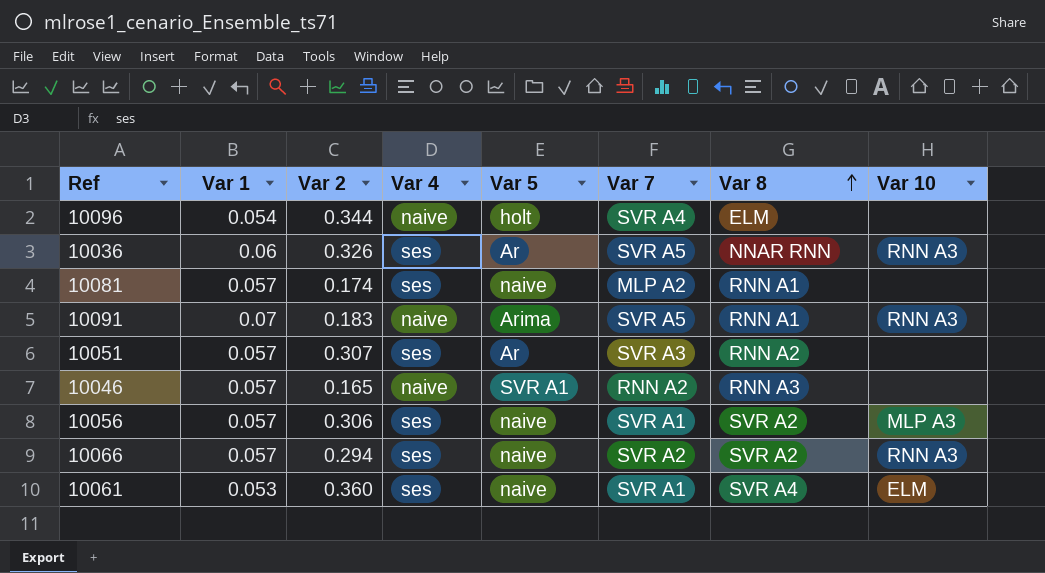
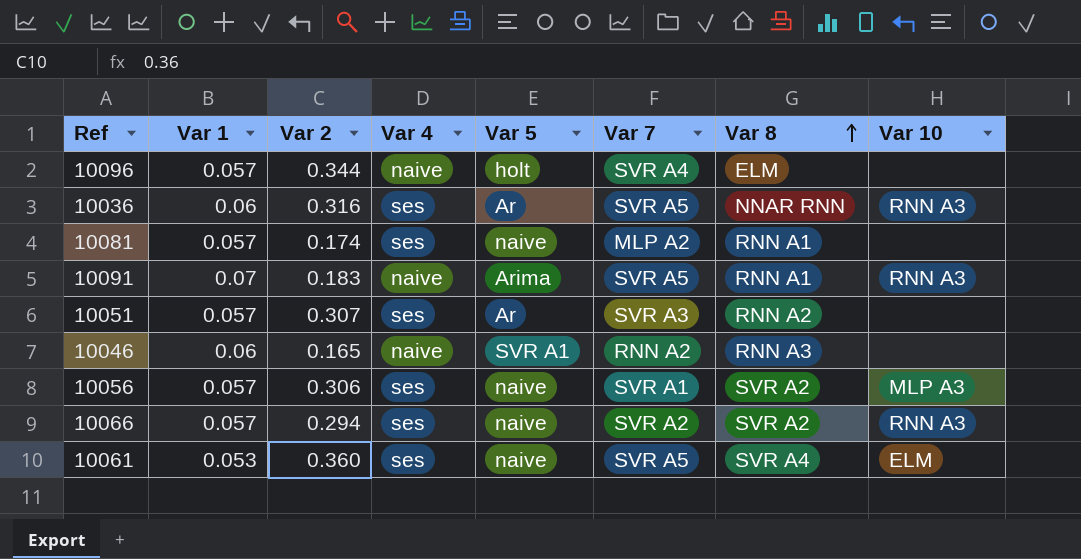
10096 | Var 1: 0.054 -> 0.057
10036 | Var 2: 0.326 -> 0.316
10046 | Var 1: 0.057 -> 0.06
10061 | Var 7: SVR A1 -> SVR A5

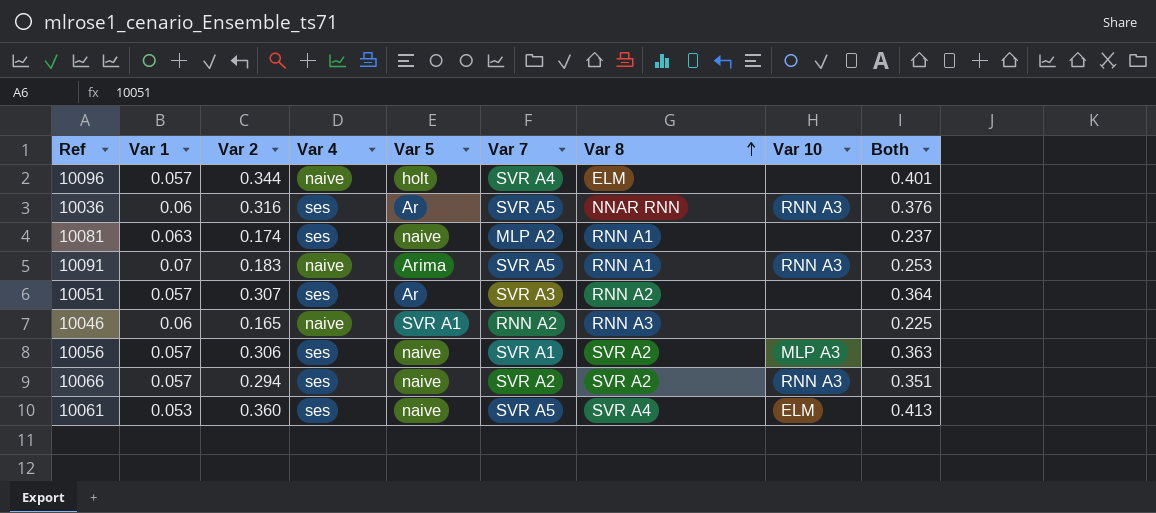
column Both | formula: none -> [Var 1] + [Var 2]
10081 | Var 1: 0.057 -> 0.063

